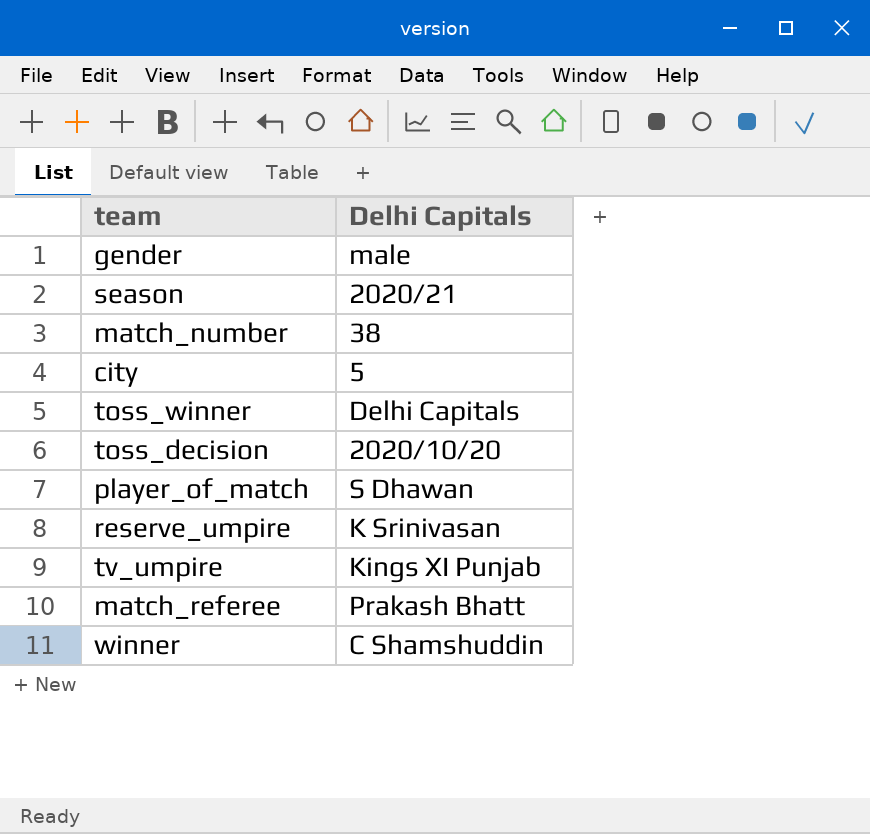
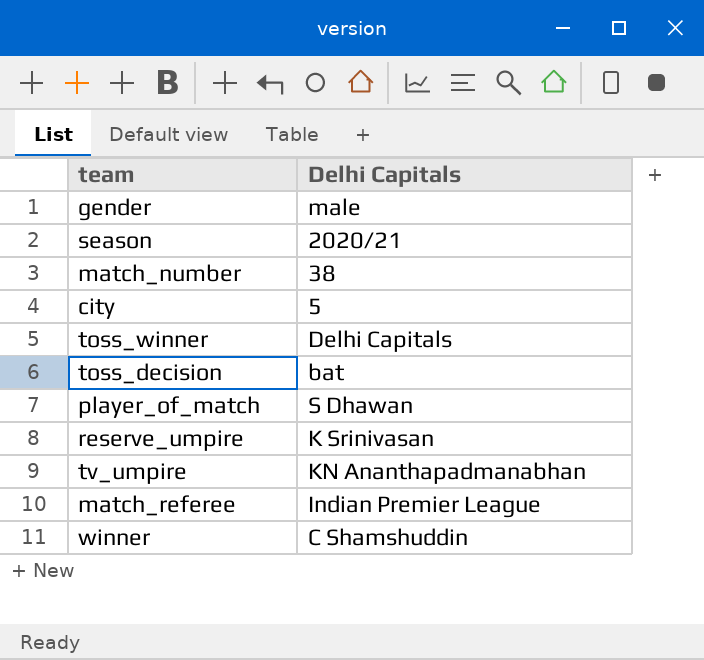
toss_decision | Delhi Capitals: 2020/10/20 -> bat
tv_umpire | Delhi Capitals: Kings XI Punjab -> KN Ananthapadmanabhan
match_referee | Delhi Capitals: Prakash Bhatt -> Indian Premier League

